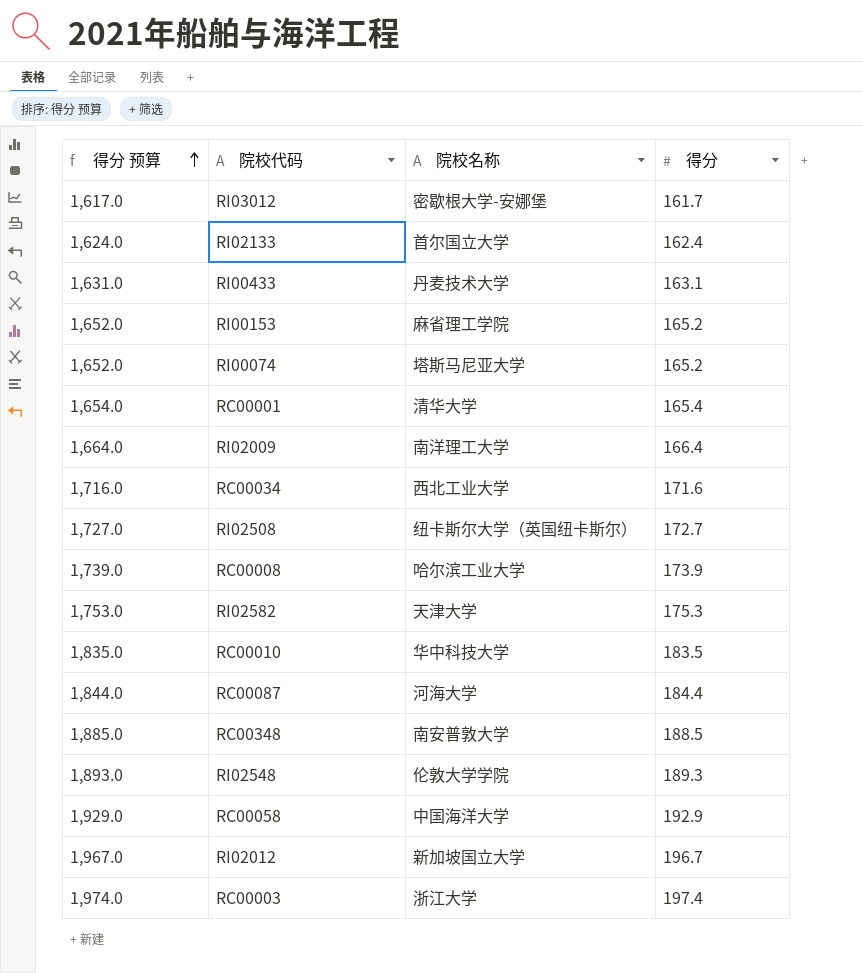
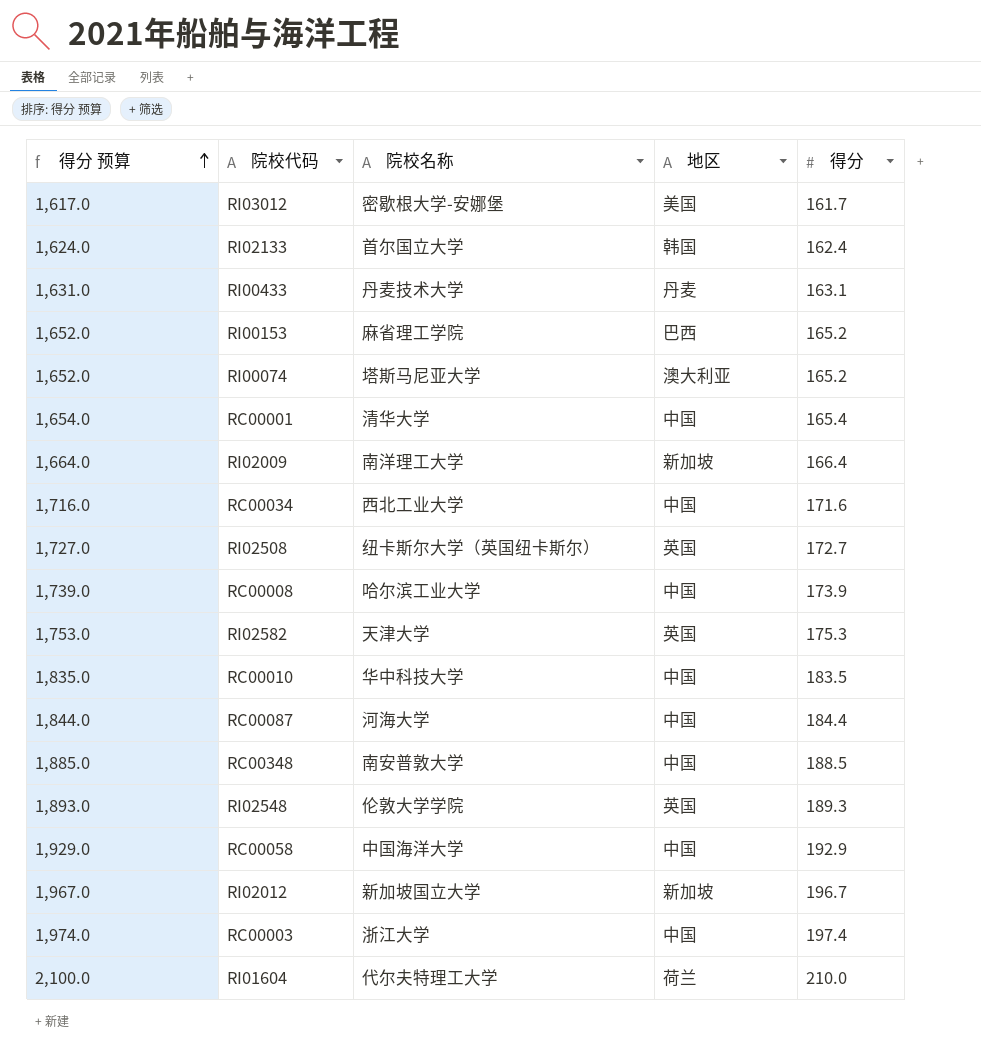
column 地区 | position: none -> 4
row RI01604: none -> 2,100.0 | 代尔夫特理工大学 | 荷兰 | 210.0

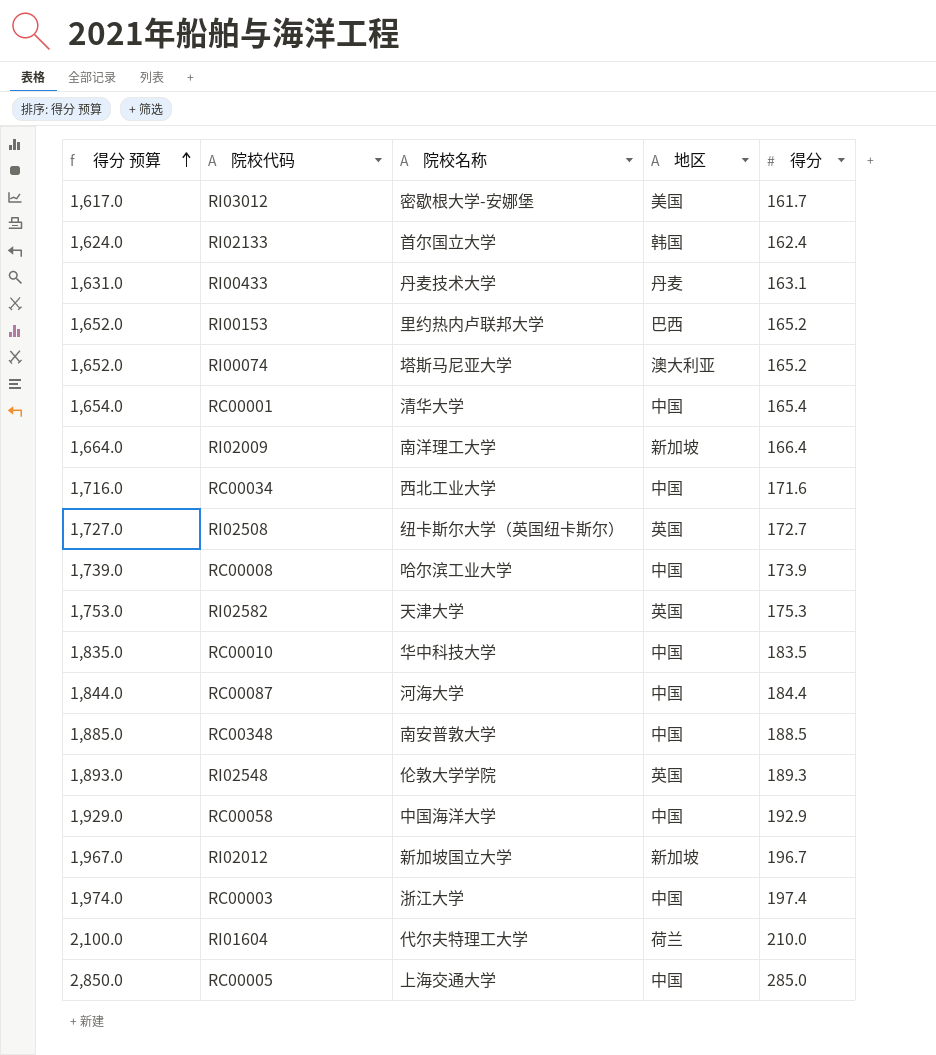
RI00153 | 院校名称: 麻省理工学院 -> 里约热内卢联邦大学
row RC00005: none -> 2,850.0 | 上海交通大学 | 中国 | 285.0

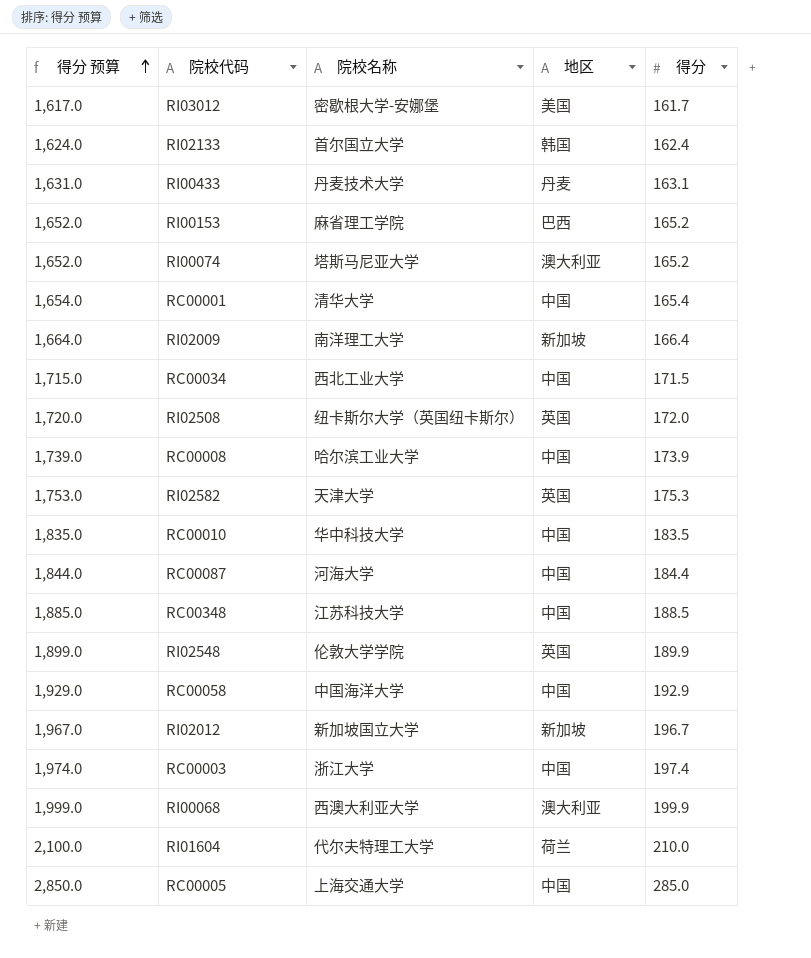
RI00153 | 院校名称: 里约热内卢联邦大学 -> 麻省理工学院
RC00034 | 得分 预算: 1,716.0 -> 1,715.0
RC00034 | 得分: 171.6 -> 171.5
RI02508 | 得分 预算: 1,727.0 -> 1,720.0
RI02508 | 得分: 172.7 -> 172.0
RC00348 | 院校名称: 南安普敦大学 -> 江苏科技大学
RI02548 | 得分 预算: 1,893.0 -> 1,899.0
RI02548 | 得分: 189.3 -> 189.9
row RI00068: none -> 1,999.0 | 西澳大利亚大学 | 澳大利亚 | 199.9

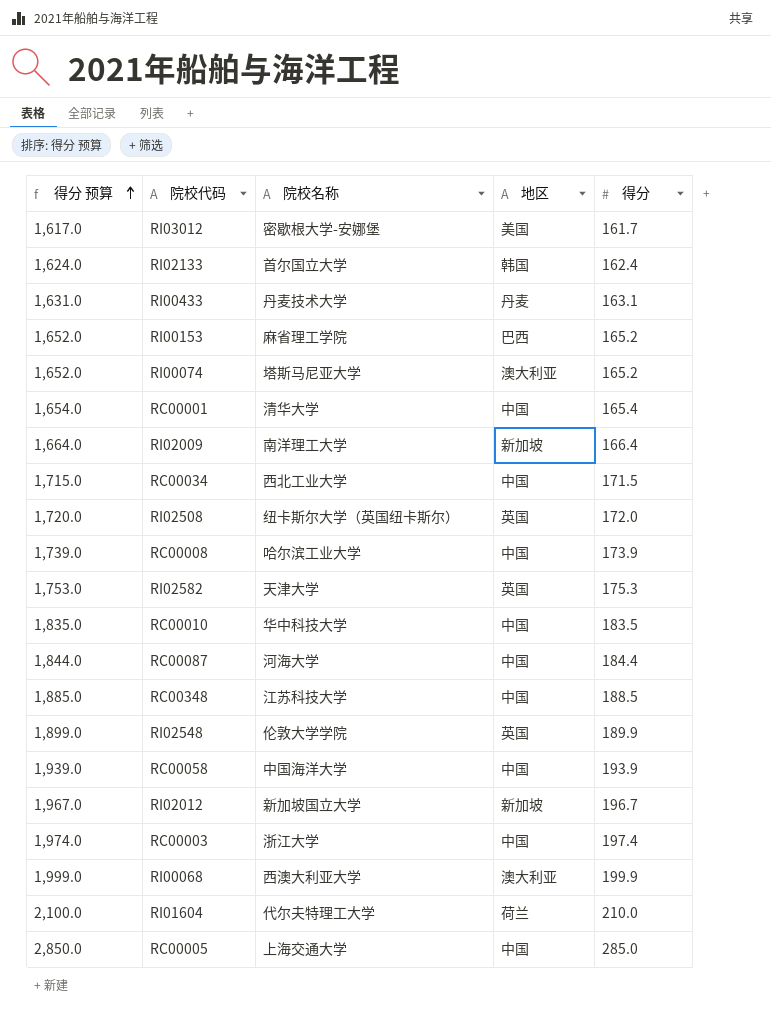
RC00058 | 得分 预算: 1,929.0 -> 1,939.0
RC00058 | 得分: 192.9 -> 193.9

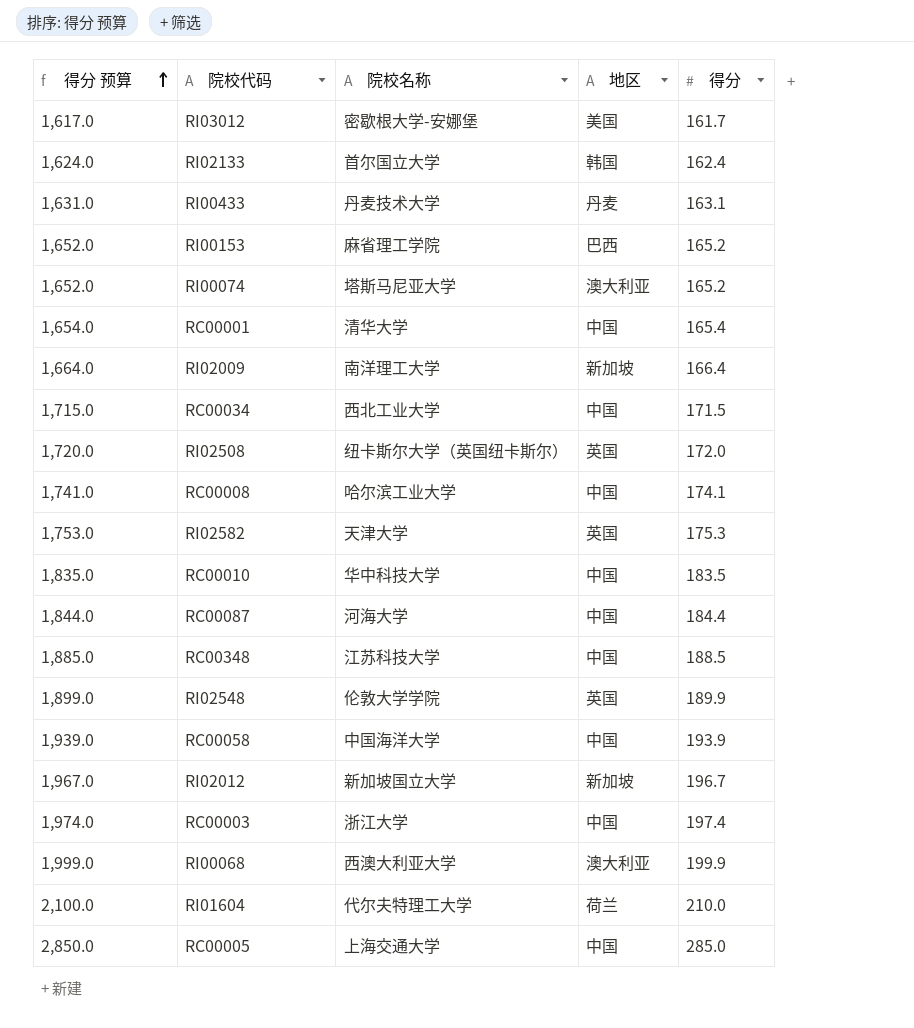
RC00008 | 得分 预算: 1,739.0 -> 1,741.0
RC00008 | 得分: 173.9 -> 174.1

